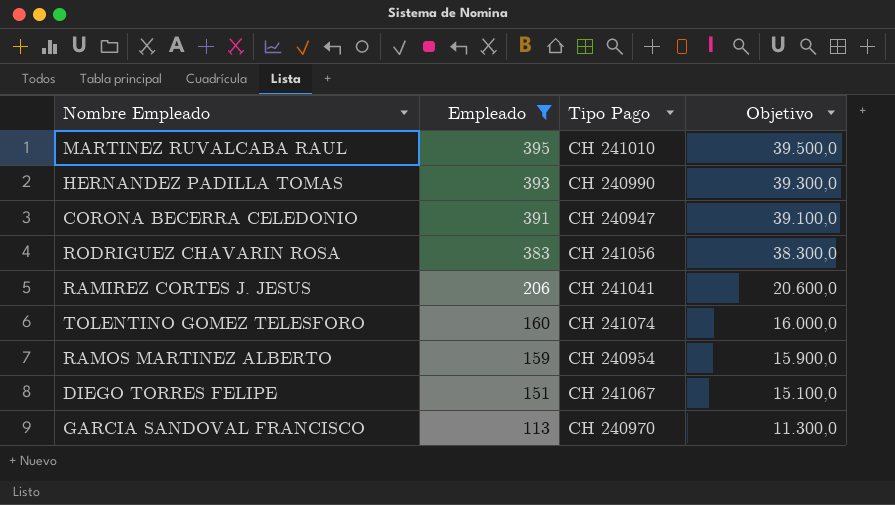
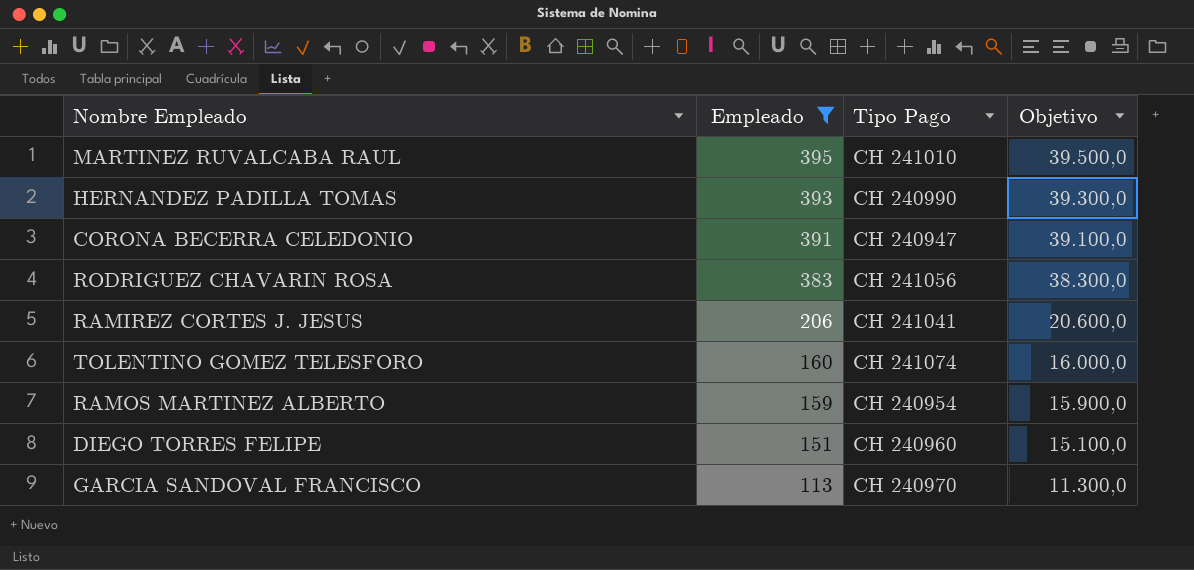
DIEGO TORRES FELIPE | Tipo Pago: CH 241067 -> CH 240960

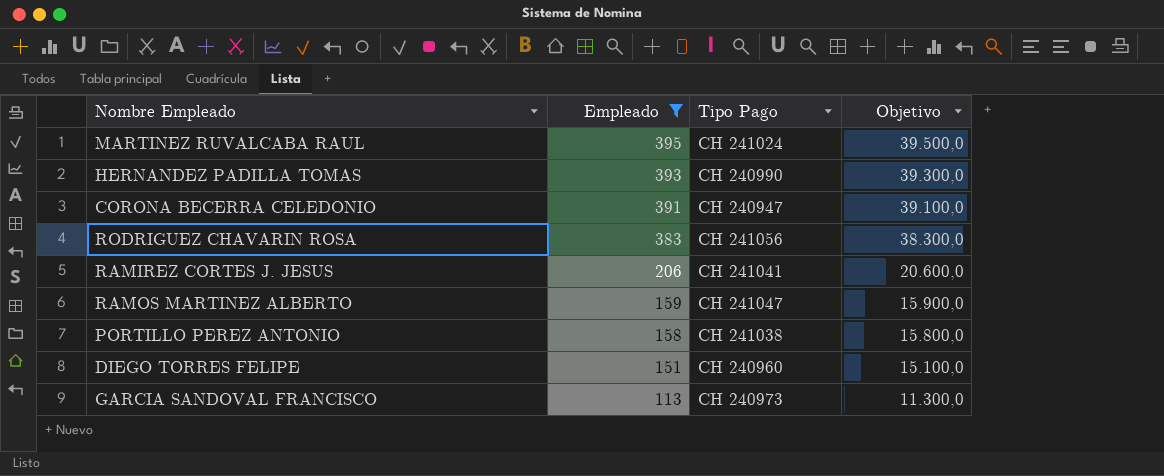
row TOLENTINO GOMEZ TELESFORO: 160 | CH 241074 | 16.000,0 -> none
MARTINEZ RUVALCABA RAUL | Tipo Pago: CH 241010 -> CH 241024
RAMOS MARTINEZ ALBERTO | Tipo Pago: CH 240954 -> CH 241047
row PORTILLO PEREZ ANTONIO: none -> 158 | CH 241038 | 15.800,0
GARCIA SANDOVAL FRANCISCO | Tipo Pago: CH 240970 -> CH 240973

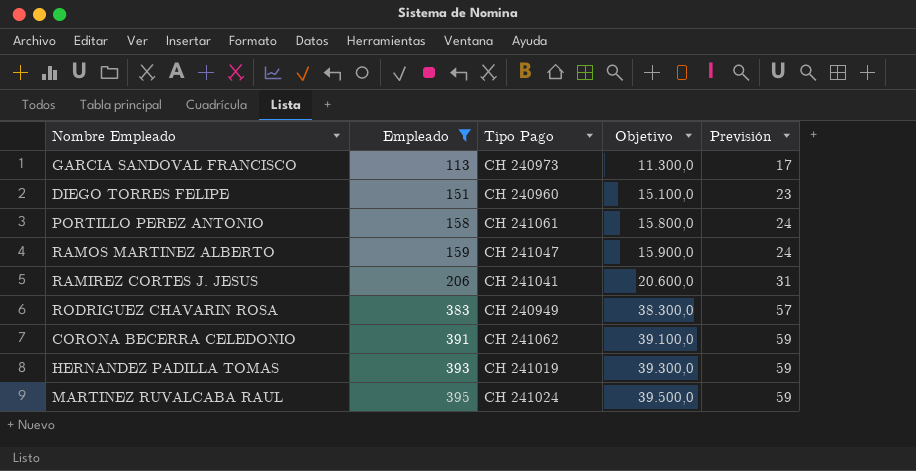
row order: Empleado descending -> Empleado ascending
column Previsión | formula: none -> [Empleado] * 0,15
PORTILLO PEREZ ANTONIO | Tipo Pago: CH 241038 -> CH 241061
RODRIGUEZ CHAVARIN ROSA | Tipo Pago: CH 241056 -> CH 240949
CORONA BECERRA CELEDONIO | Tipo Pago: CH 240947 -> CH 241062
HERNANDEZ PADILLA TOMAS | Tipo Pago: CH 240990 -> CH 241019

